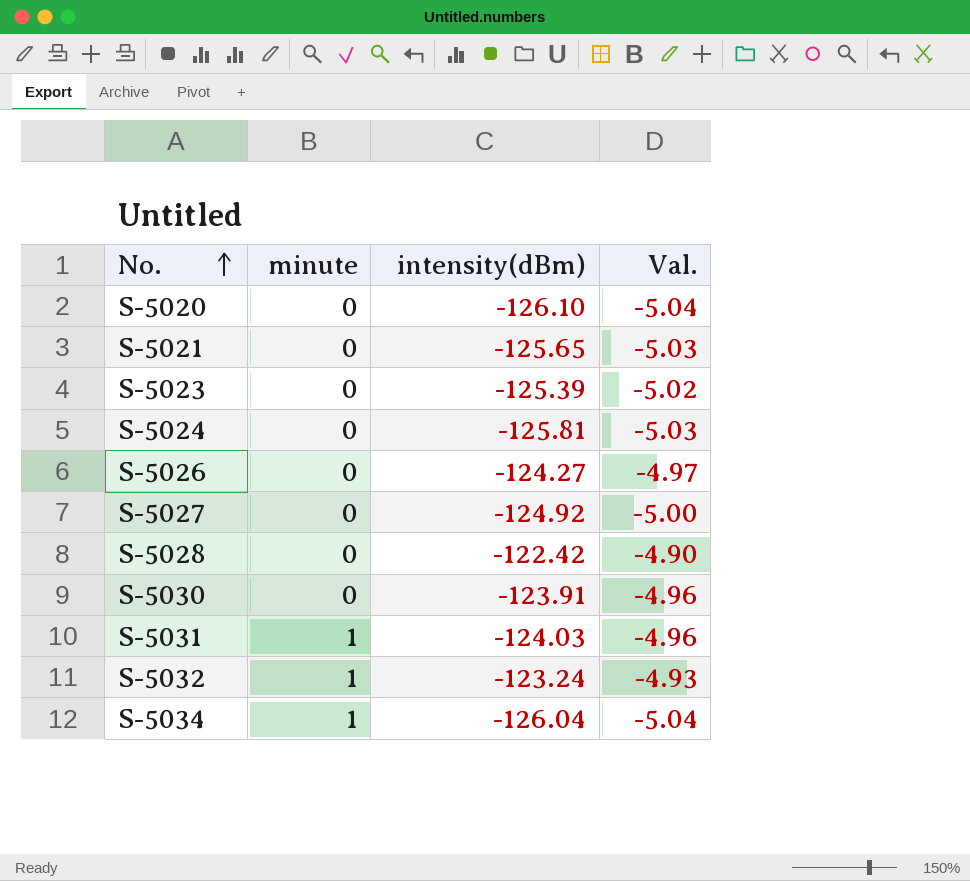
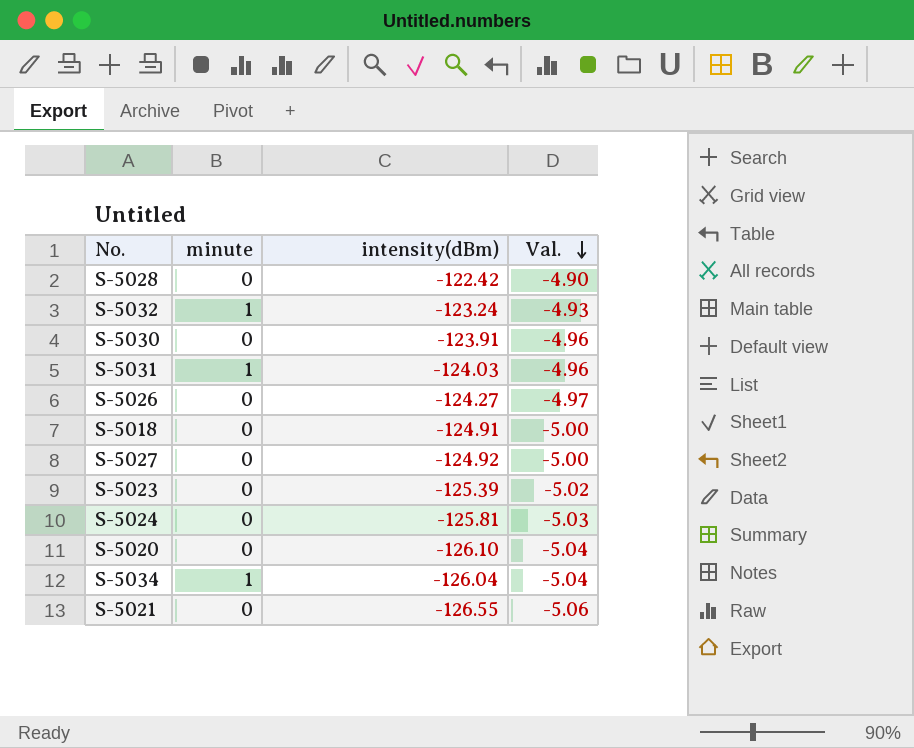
row order: No. ascending -> Val. descending
row S-5018: none -> 0 | -124.91 | -5.00
S-5021 | intensity(dBm): -125.65 -> -126.55
S-5021 | Val.: -5.03 -> -5.06

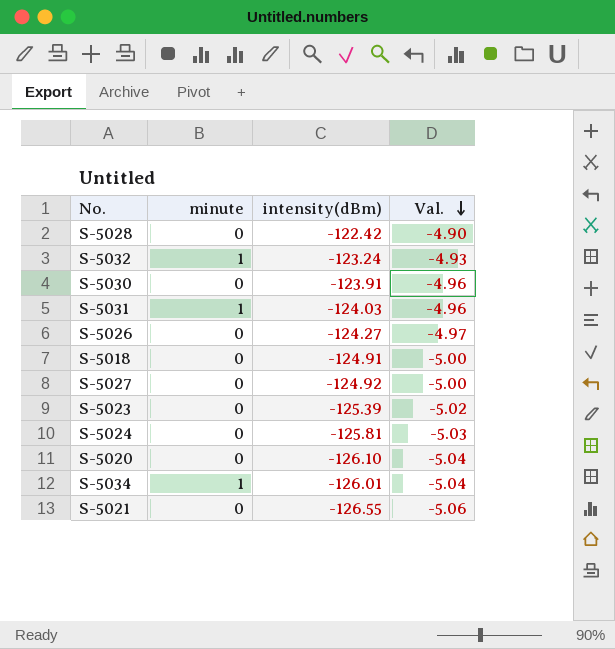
S-5034 | intensity(dBm): -126.04 -> -126.01

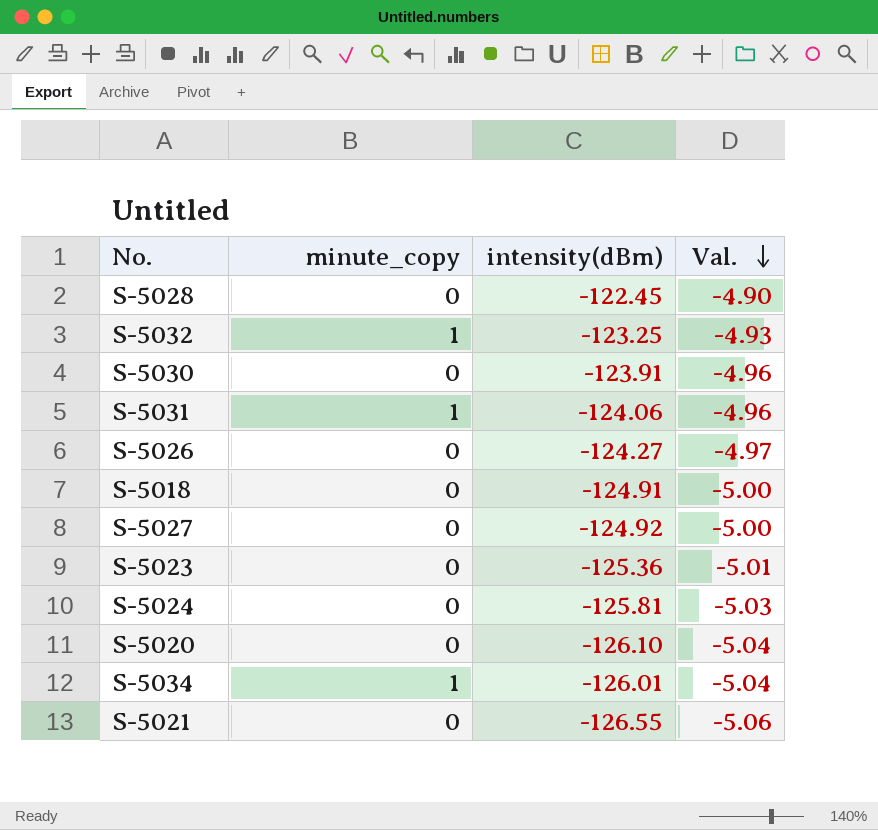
column name: minute -> minute_copy
S-5028 | intensity(dBm): -122.42 -> -122.45
S-5032 | intensity(dBm): -123.24 -> -123.25
S-5031 | intensity(dBm): -124.03 -> -124.06
S-5023 | intensity(dBm): -125.39 -> -125.36
S-5023 | Val.: -5.02 -> -5.01

